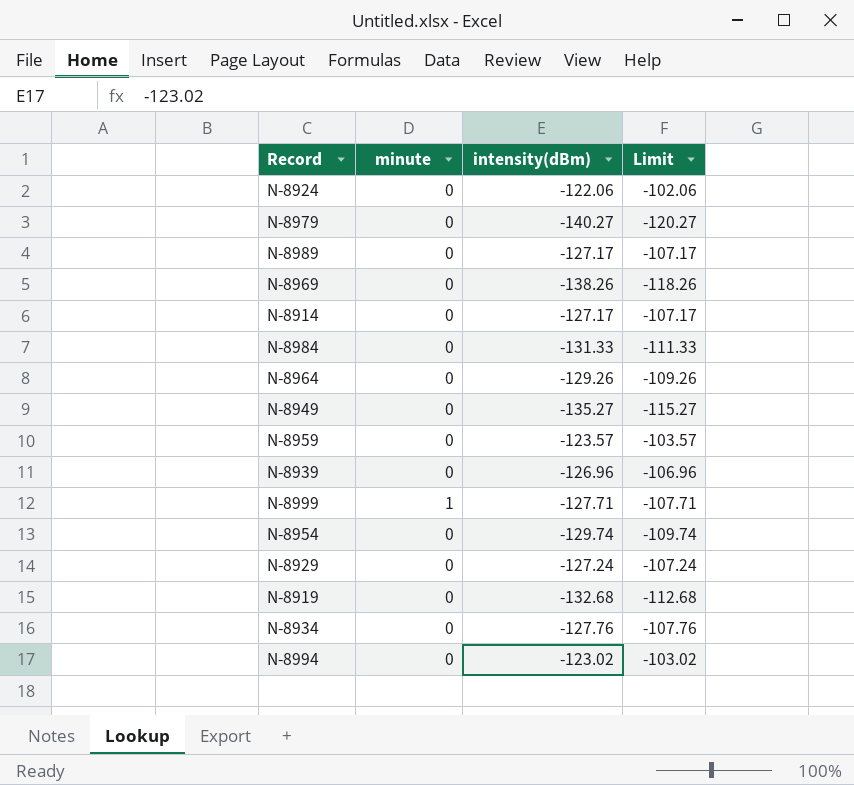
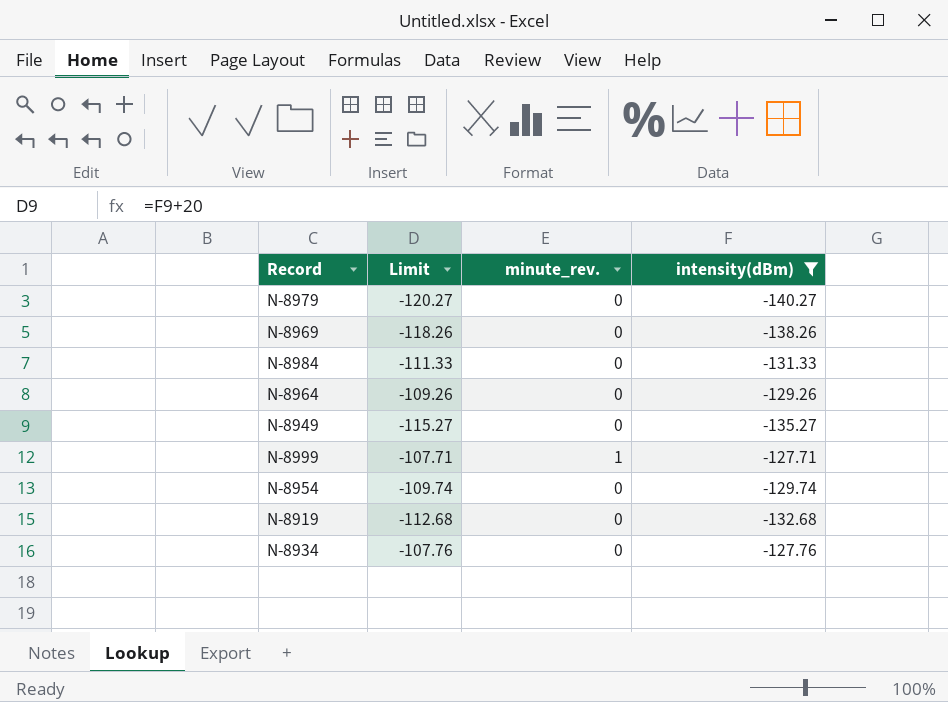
filter: none -> intensity(dBm) <= -127.71
column Limit | position: 4 -> 2
column name: minute -> minute_rev.

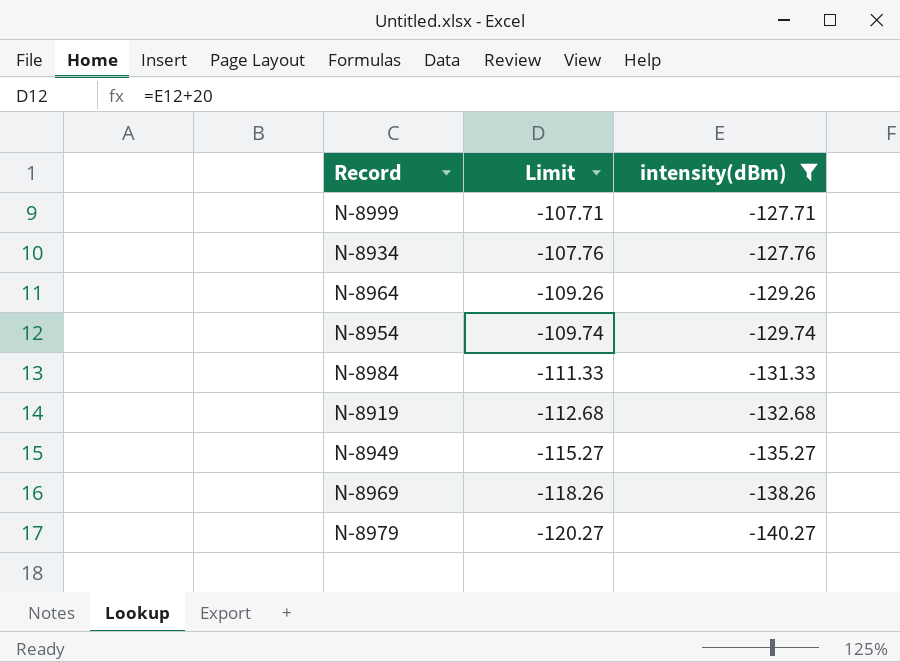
row order: none -> Limit descending
column minute_rev. | position: 3 -> none

